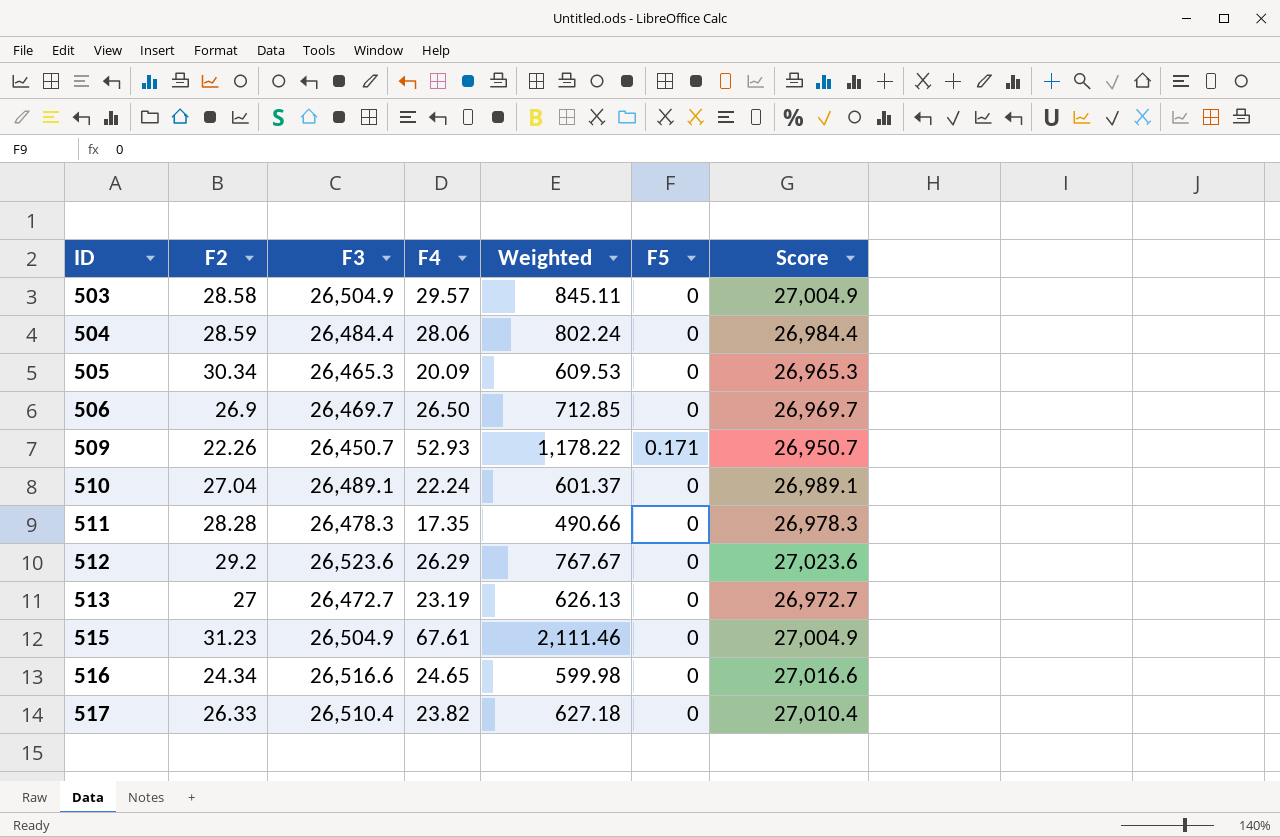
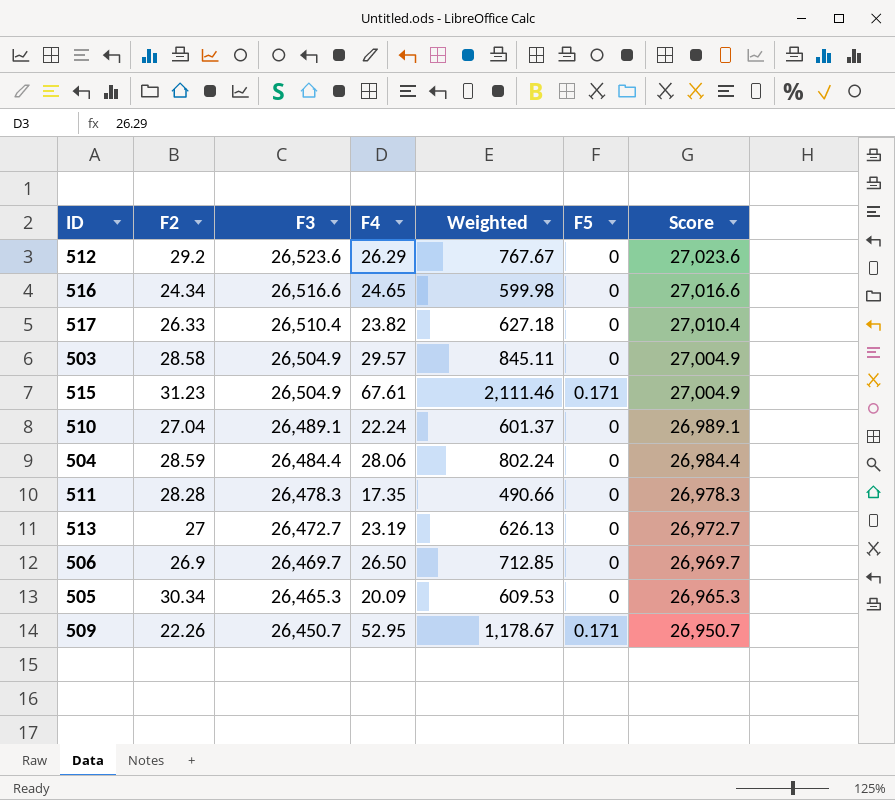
row order: ID ascending -> F3 descending
515 | F5: 0 -> 0.171
509 | F4: 52.93 -> 52.95
509 | Weighted: 1,178.22 -> 1,178.67

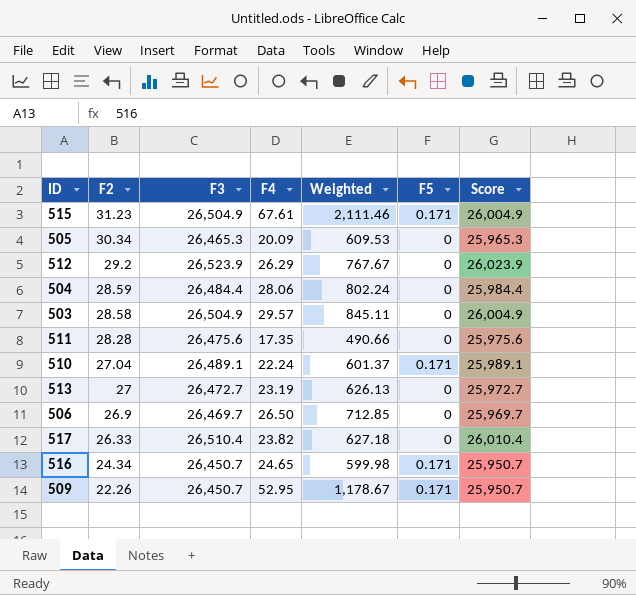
row order: F3 descending -> F2 descending
column Score | formula: [F3] + 500 -> [F3] - 500
512 | F3: 26,523.6 -> 26,523.9
511 | F3: 26,478.3 -> 26,475.6
510 | F5: 0 -> 0.171
516 | F3: 26,516.6 -> 26,450.7
516 | F5: 0 -> 0.171

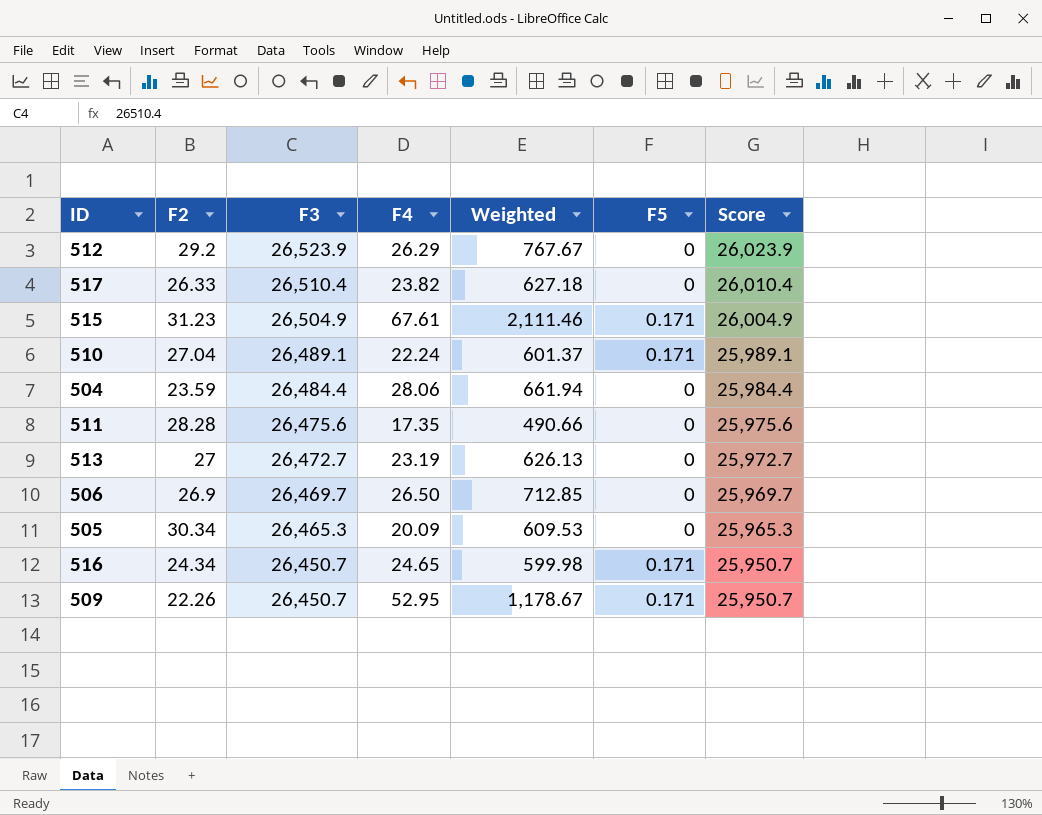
row order: F2 descending -> F3 descending
row 503: 28.58 | 26,504.9 | 29.57 | 845.11 | 0 | 26,004.9 -> none
504 | F2: 28.59 -> 23.59
504 | Weighted: 802.24 -> 661.94

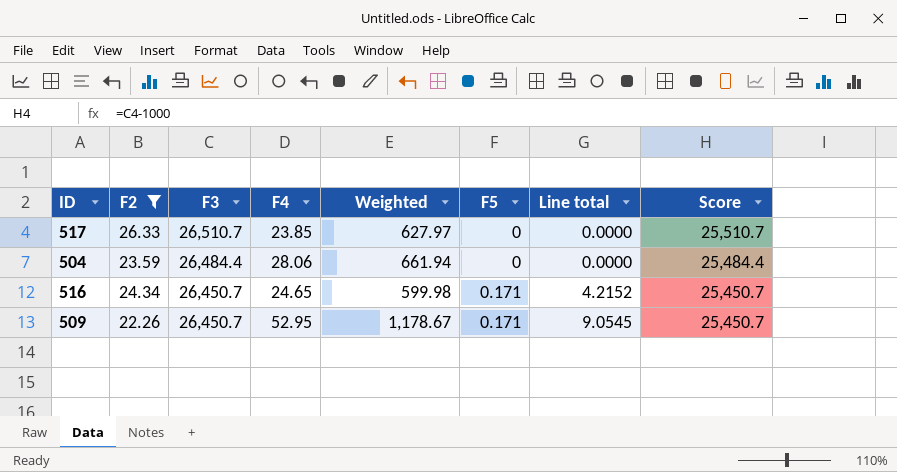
filter: none -> F2 <= 26.33
column Line total | formula: none -> [F4] * [F5]
column Score | formula: [F3] - 500 -> [F3] - 1000
517 | F3: 26,510.4 -> 26,510.7
517 | F4: 23.82 -> 23.85
517 | Weighted: 627.18 -> 627.97

